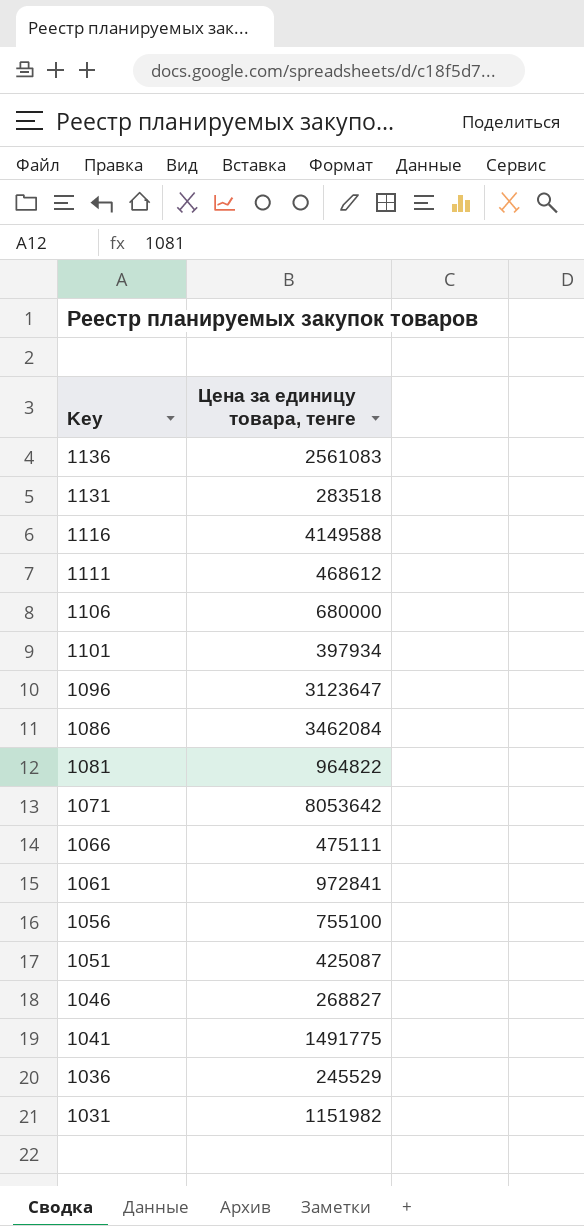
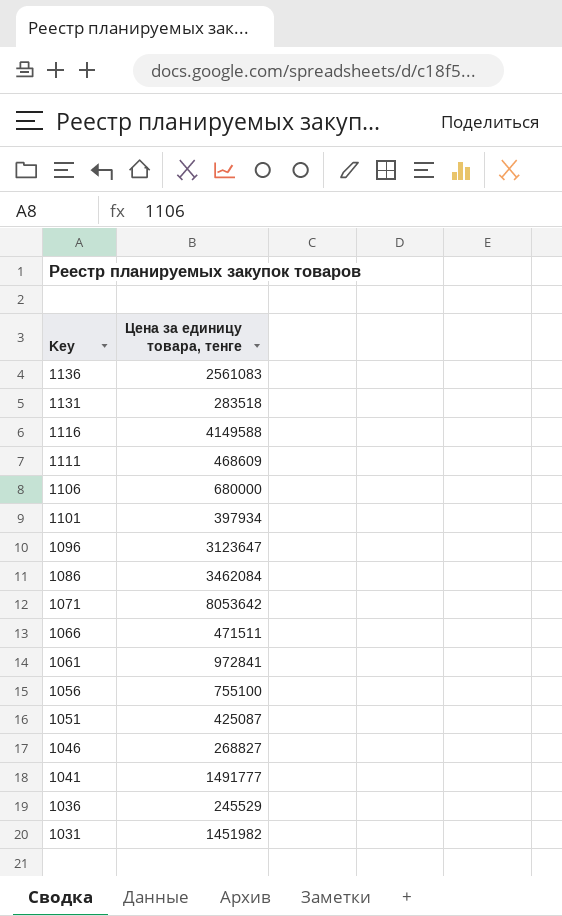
row 1081: 964822 -> none
1111 | Цена за единицу товара, тенге: 468612 -> 468609
1066 | Цена за единицу товара, тенге: 475111 -> 471511
1041 | Цена за единицу товара, тенге: 1491775 -> 1491777
1031 | Цена за единицу товара, тенге: 1151982 -> 1451982

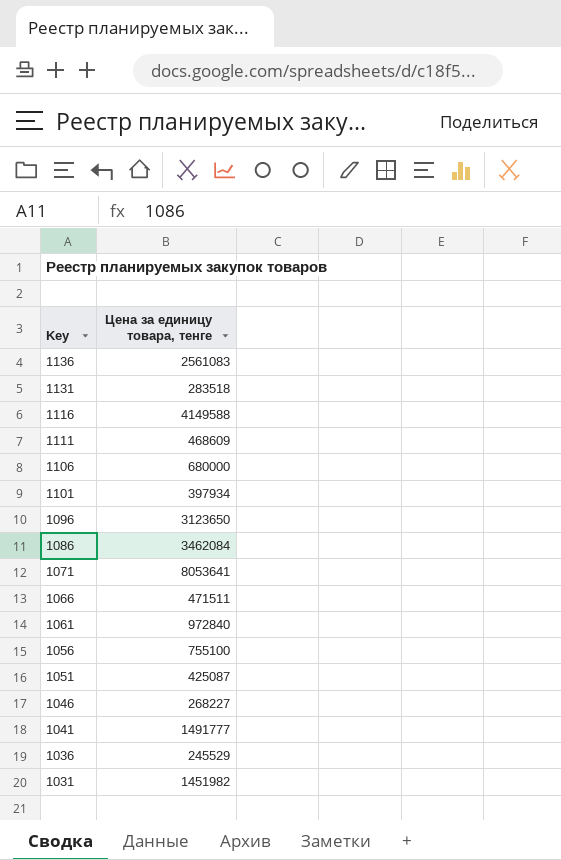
1096 | Цена за единицу товара, тенге: 3123647 -> 3123650
1071 | Цена за единицу товара, тенге: 8053642 -> 8053641
1061 | Цена за единицу товара, тенге: 972841 -> 972840
1046 | Цена за единицу товара, тенге: 268827 -> 268227

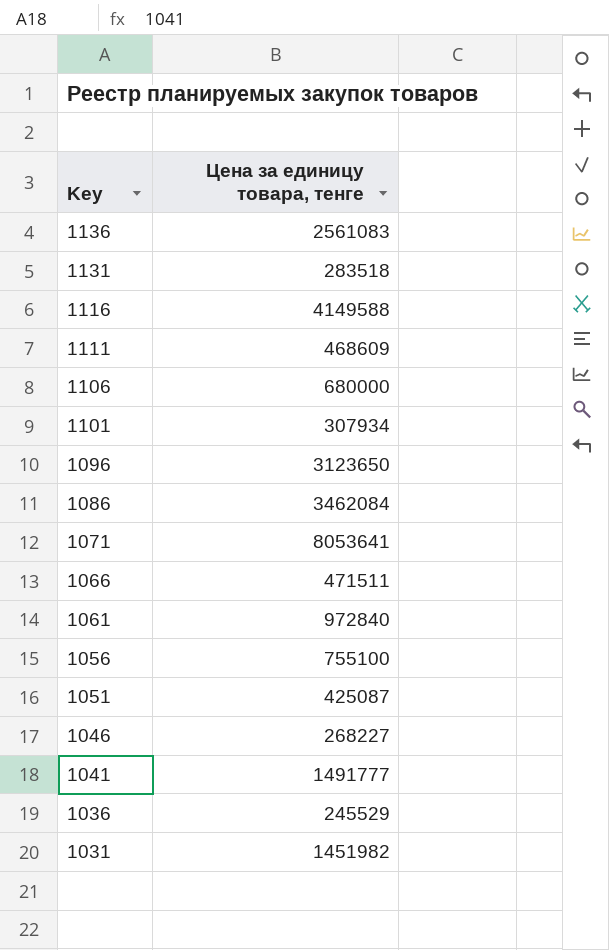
1101 | Цена за единицу товара, тенге: 397934 -> 307934

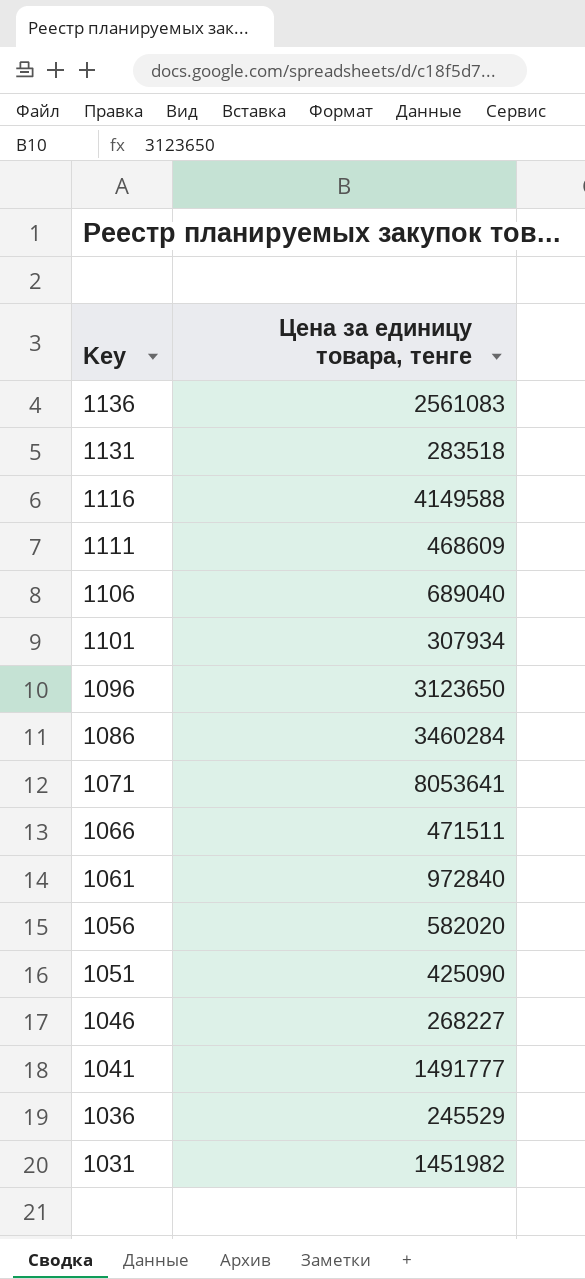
1106 | Цена за единицу товара, тенге: 680000 -> 689040
1086 | Цена за единицу товара, тенге: 3462084 -> 3460284
1056 | Цена за единицу товара, тенге: 755100 -> 582020
1051 | Цена за единицу товара, тенге: 425087 -> 425090

